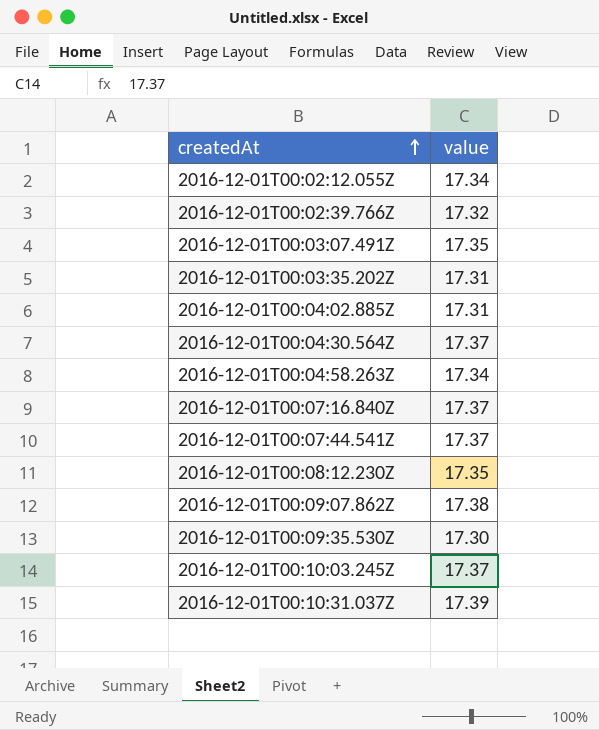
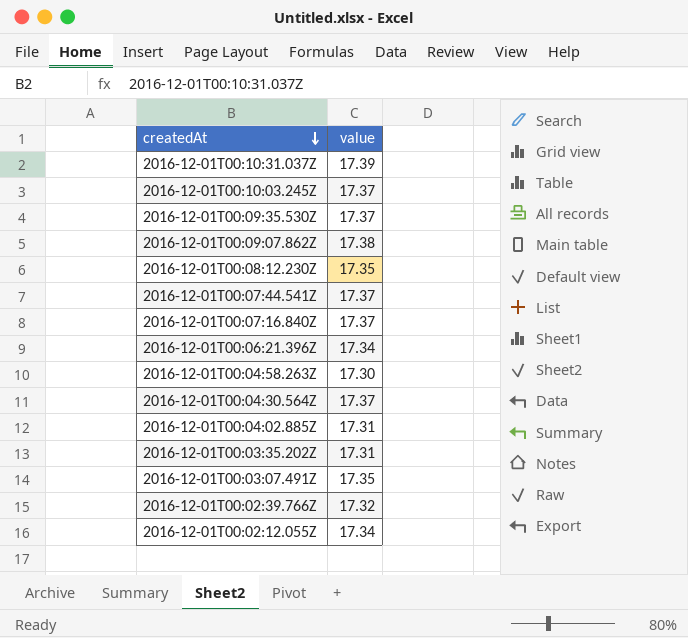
row order: createdAt ascending -> createdAt descending
2016-12-01T00:09:35.530Z | value: 17.30 -> 17.37
row 2016-12-01T00:06:21.396Z: none -> 17.34
2016-12-01T00:04:58.263Z | value: 17.34 -> 17.30

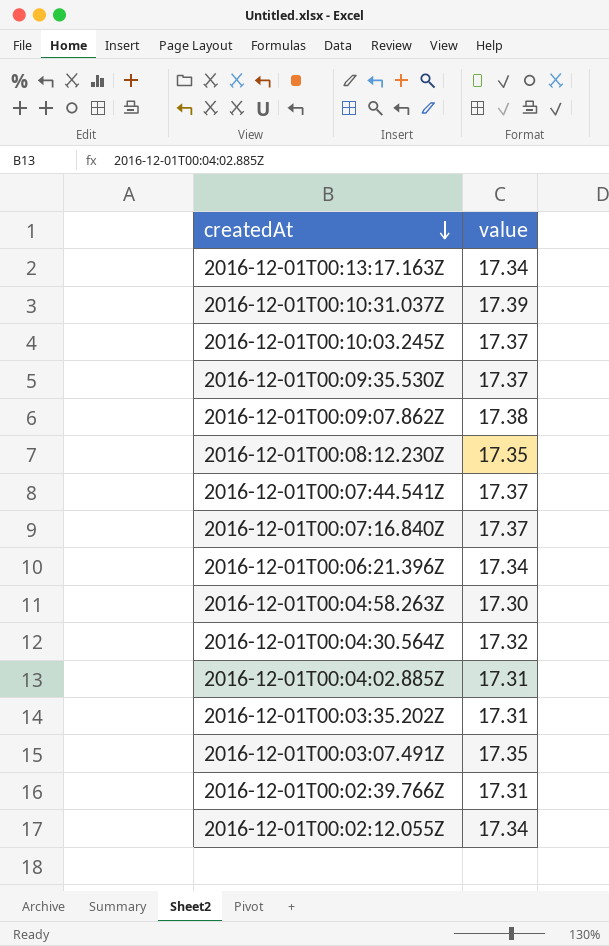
row 2016-12-01T00:13:17.163Z: none -> 17.34
2016-12-01T00:04:30.564Z | value: 17.37 -> 17.32
2016-12-01T00:02:39.766Z | value: 17.32 -> 17.31

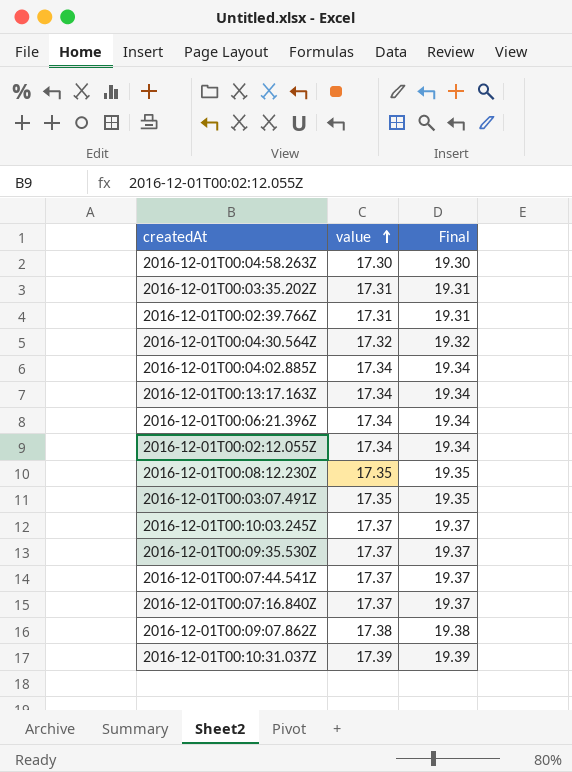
row order: createdAt descending -> value ascending
column Final | formula: none -> [value] + 2
2016-12-01T00:04:02.885Z | value: 17.31 -> 17.34

